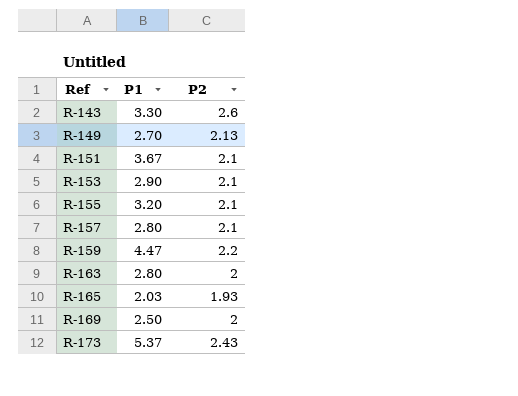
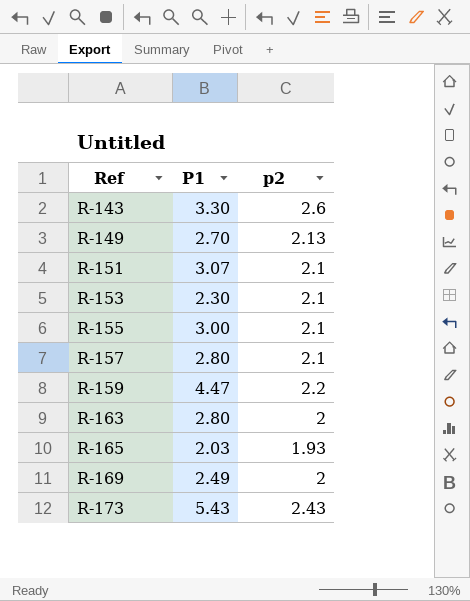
column name: P2 -> p2
R-151 | P1: 3.67 -> 3.07
R-153 | P1: 2.90 -> 2.30
R-155 | P1: 3.20 -> 3.00
R-169 | P1: 2.50 -> 2.49
R-173 | P1: 5.37 -> 5.43

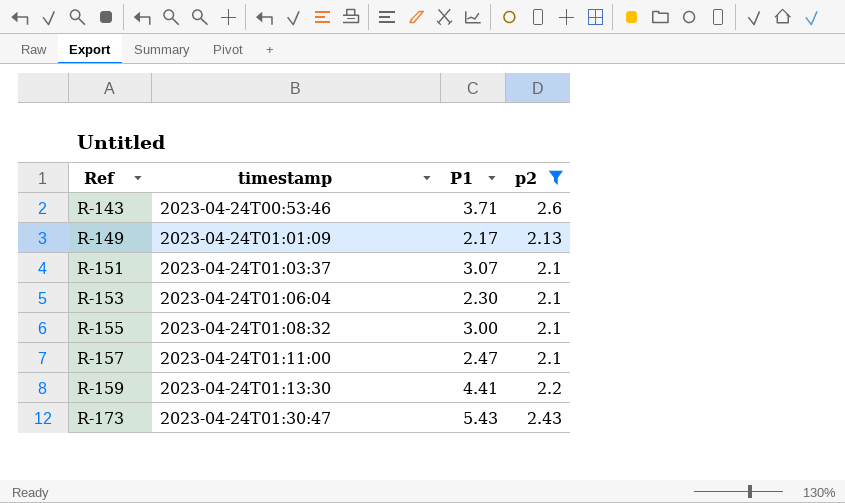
filter: none -> p2 >= 2.1
column timestamp | position: none -> 2
R-143 | P1: 3.30 -> 3.71
R-149 | P1: 2.70 -> 2.17
R-157 | P1: 2.80 -> 2.47
R-159 | P1: 4.47 -> 4.41

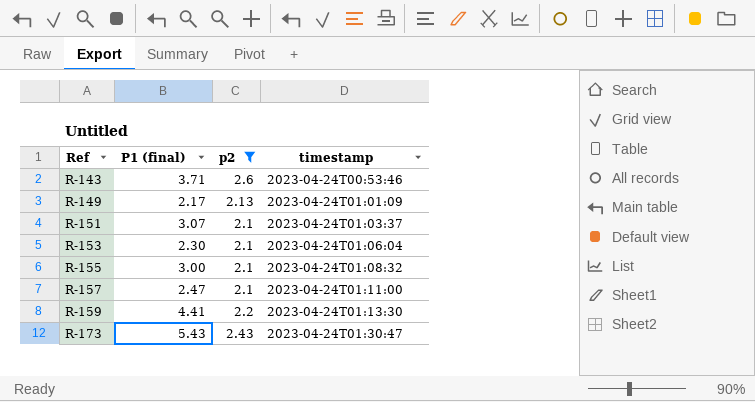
column name: P1 -> P1 (final)
column timestamp | position: 2 -> 4

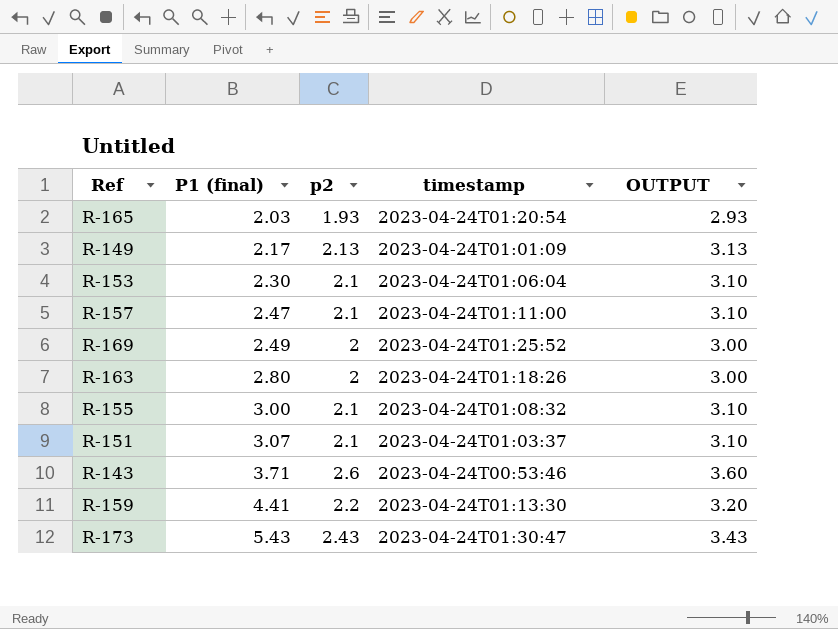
filter: p2 >= 2.1 -> none
row order: Ref ascending -> P1 (final) ascending
column OUTPUT | formula: none -> [p2] + 1

